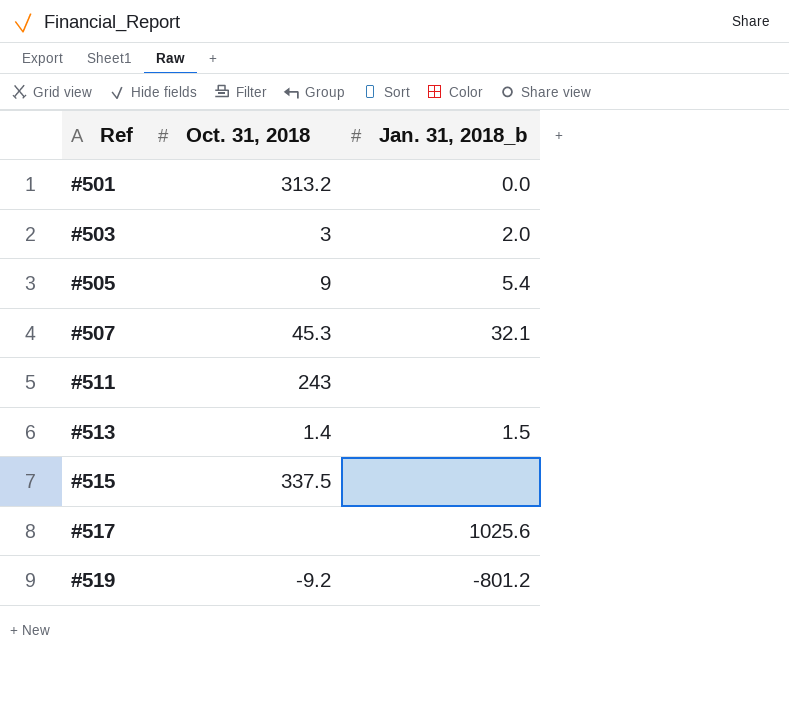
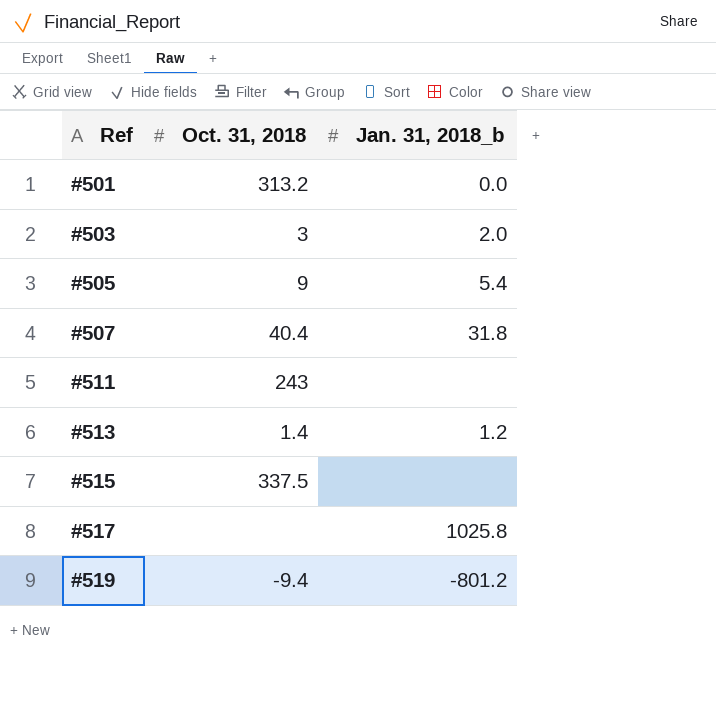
#507 | Oct. 31, 2018: 45.3 -> 40.4
#507 | Jan. 31, 2018_b: 32.1 -> 31.8
#513 | Jan. 31, 2018_b: 1.5 -> 1.2
#517 | Jan. 31, 2018_b: 1025.6 -> 1025.8
#519 | Oct. 31, 2018: -9.2 -> -9.4

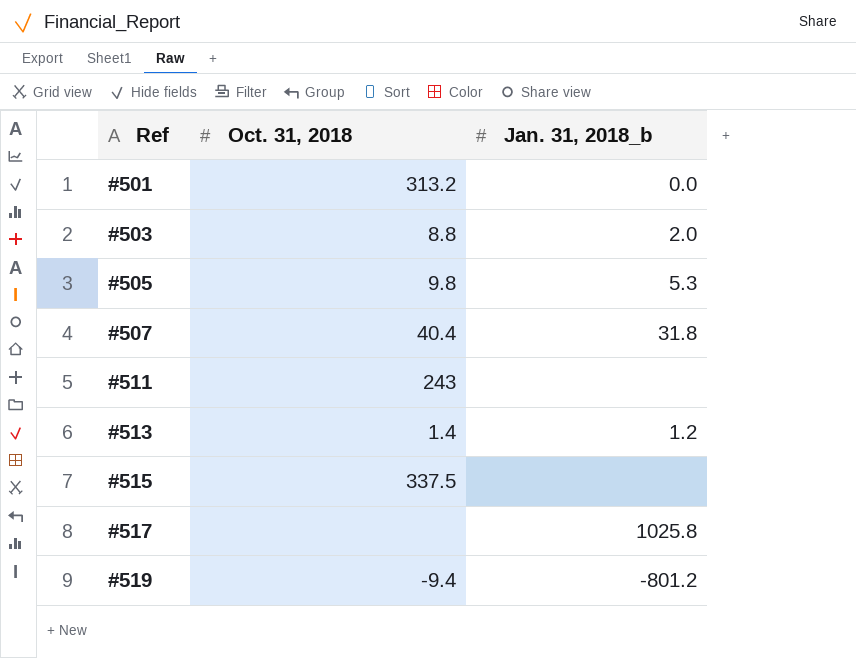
#503 | Oct. 31, 2018: 3 -> 8.8
#505 | Oct. 31, 2018: 9 -> 9.8
#505 | Jan. 31, 2018_b: 5.4 -> 5.3

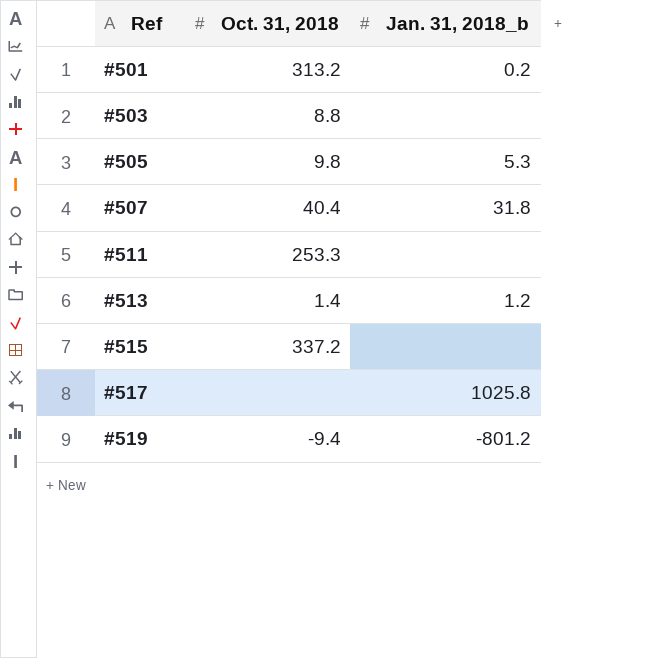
#501 | Jan. 31, 2018_b: 0.0 -> 0.2
#503 | Jan. 31, 2018_b: 2.0 -> none
#511 | Oct. 31, 2018: 243 -> 253.3
#515 | Oct. 31, 2018: 337.5 -> 337.2

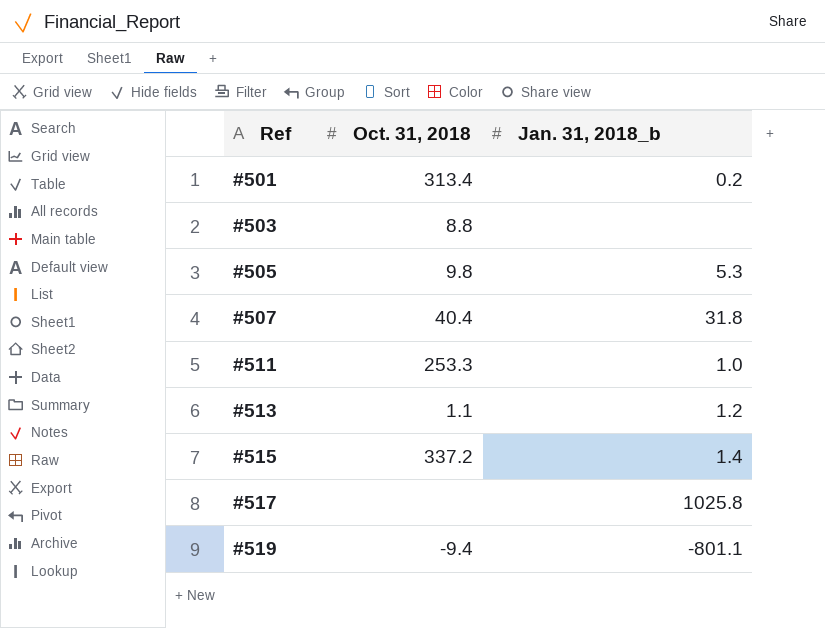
#501 | Oct. 31, 2018: 313.2 -> 313.4
#511 | Jan. 31, 2018_b: none -> 1.0
#513 | Oct. 31, 2018: 1.4 -> 1.1
#515 | Jan. 31, 2018_b: none -> 1.4
#519 | Jan. 31, 2018_b: -801.2 -> -801.1

